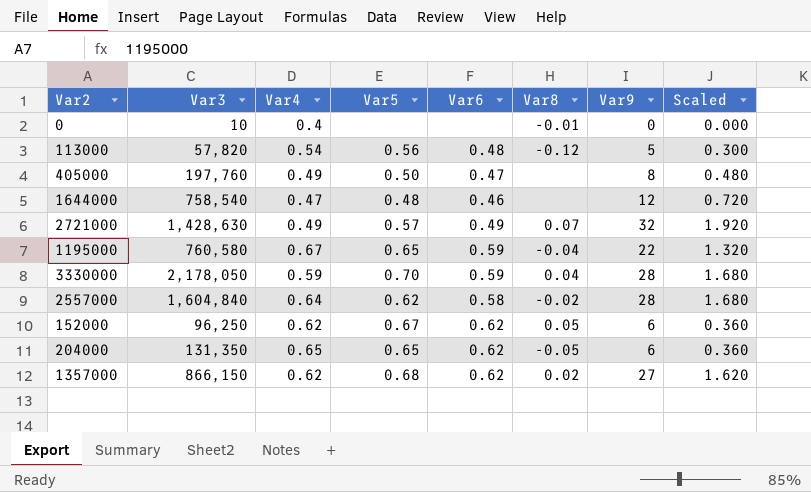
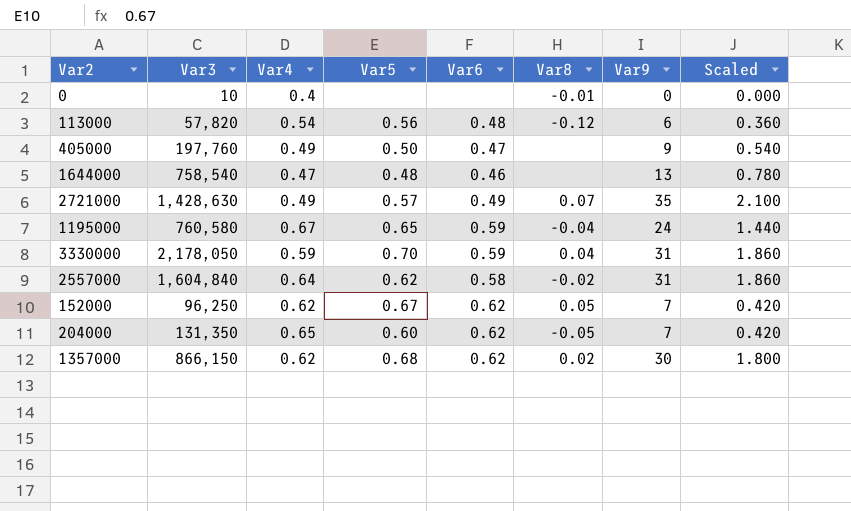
113000 | Var9: 5 -> 6
113000 | Scaled: 0.300 -> 0.360
405000 | Var9: 8 -> 9
405000 | Scaled: 0.480 -> 0.540
1644000 | Var9: 12 -> 13
1644000 | Scaled: 0.720 -> 0.780
2721000 | Var9: 32 -> 35
2721000 | Scaled: 1.920 -> 2.100
1195000 | Var9: 22 -> 24
1195000 | Scaled: 1.320 -> 1.440
3330000 | Var9: 28 -> 31
3330000 | Scaled: 1.680 -> 1.860
2557000 | Var9: 28 -> 31
2557000 | Scaled: 1.680 -> 1.860
152000 | Var9: 6 -> 7
152000 | Scaled: 0.360 -> 0.420
204000 | Var5: 0.65 -> 0.60
204000 | Var9: 6 -> 7
204000 | Scaled: 0.360 -> 0.420
1357000 | Var9: 27 -> 30
1357000 | Scaled: 1.620 -> 1.800

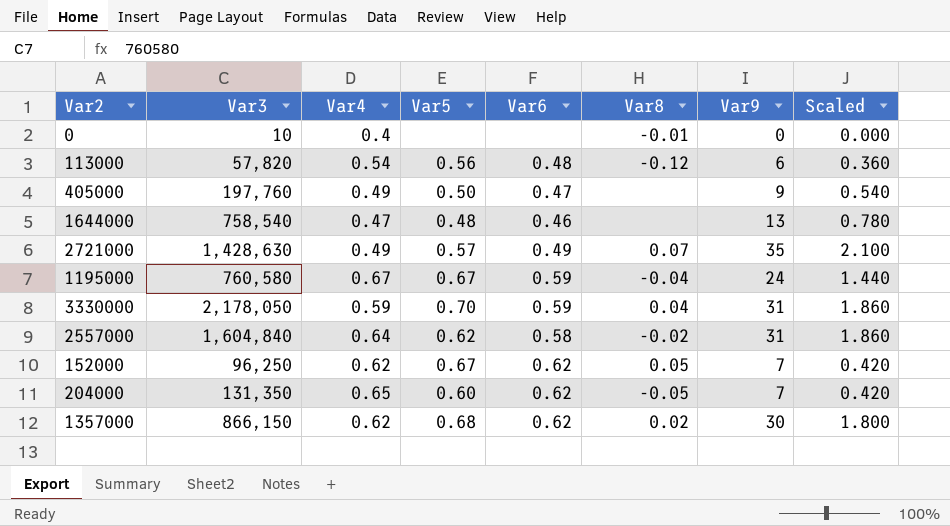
1195000 | Var5: 0.65 -> 0.67

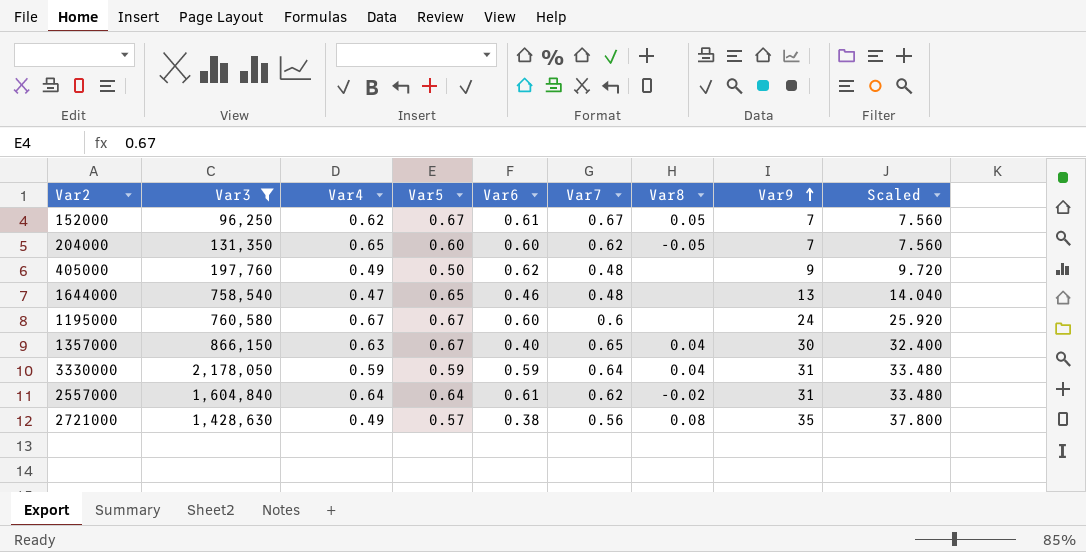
filter: none -> Var3 >= 96,250
row order: none -> Var9 ascending
column Var7 | position: none -> 6
column Scaled | formula: [Var9] * 0.06 -> [Var9] * 1.08
152000 | Var6: 0.62 -> 0.61
204000 | Var6: 0.62 -> 0.60
405000 | Var6: 0.47 -> 0.62
1644000 | Var5: 0.48 -> 0.65
1195000 | Var6: 0.59 -> 0.60
1195000 | Var8: -0.04 -> none
1357000 | Var4: 0.62 -> 0.63
1357000 | Var5: 0.68 -> 0.67
1357000 | Var6: 0.62 -> 0.40
1357000 | Var8: 0.02 -> 0.04
3330000 | Var5: 0.70 -> 0.59
2557000 | Var5: 0.62 -> 0.64
2557000 | Var6: 0.58 -> 0.61
2721000 | Var6: 0.49 -> 0.38
2721000 | Var8: 0.07 -> 0.08

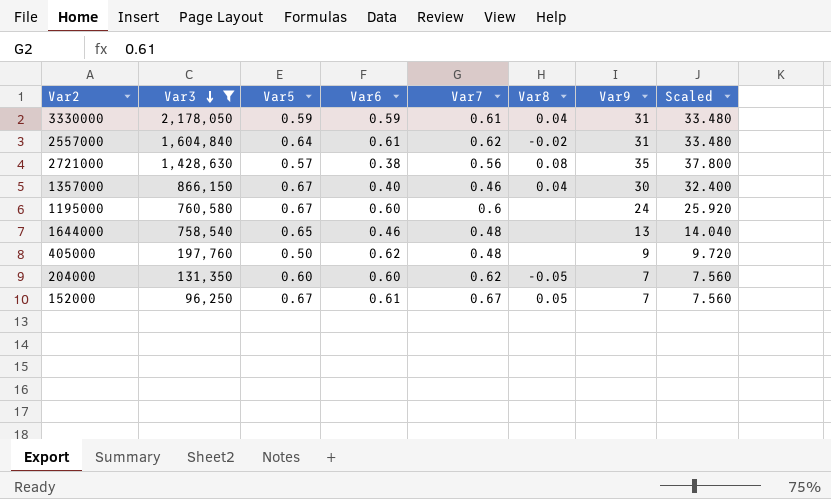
row order: Var9 ascending -> Var3 descending
column Var4 | position: 3 -> none
3330000 | Var7: 0.64 -> 0.61
1357000 | Var7: 0.65 -> 0.46

